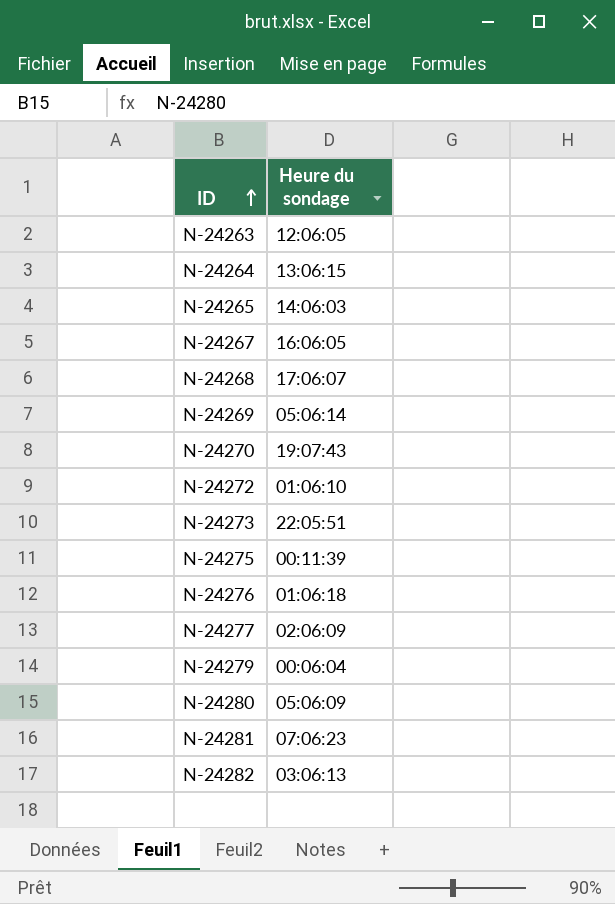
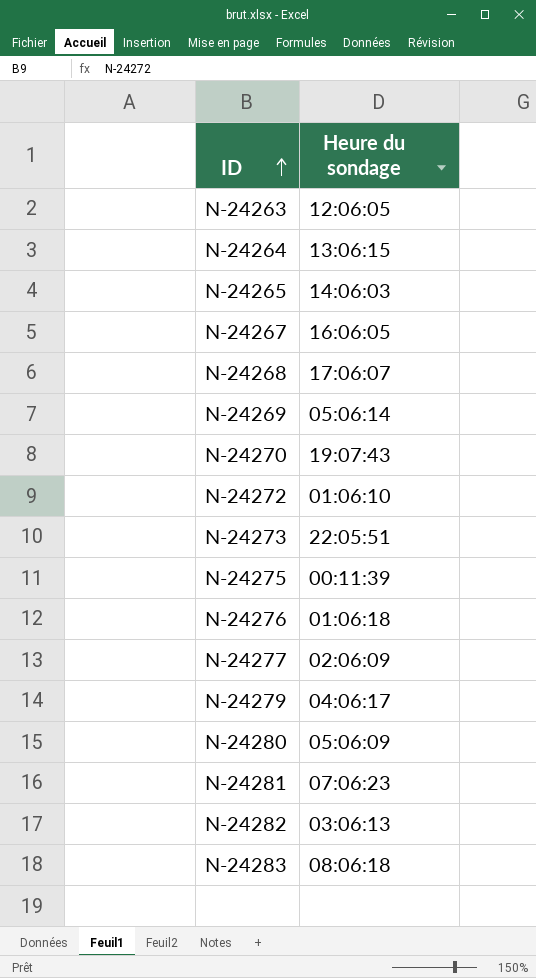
N-24279 | Heure du sondage: 00:06:04 -> 04:06:17
row N-24283: none -> 08:06:18

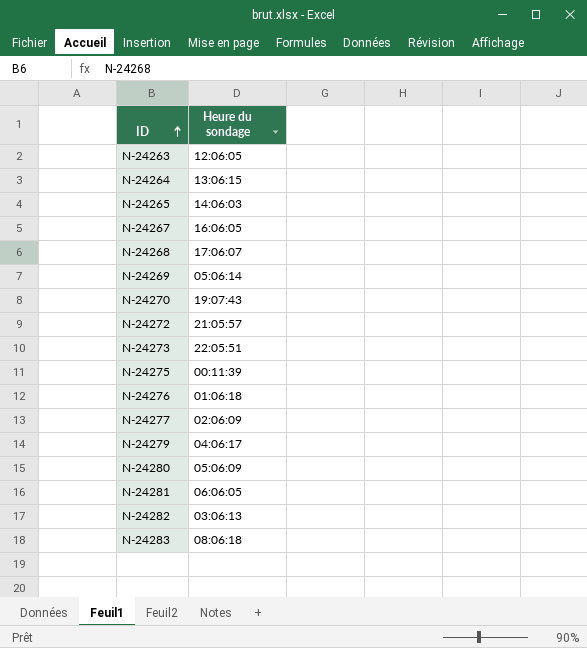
N-24272 | Heure du sondage: 01:06:10 -> 21:05:57
N-24281 | Heure du sondage: 07:06:23 -> 06:06:05

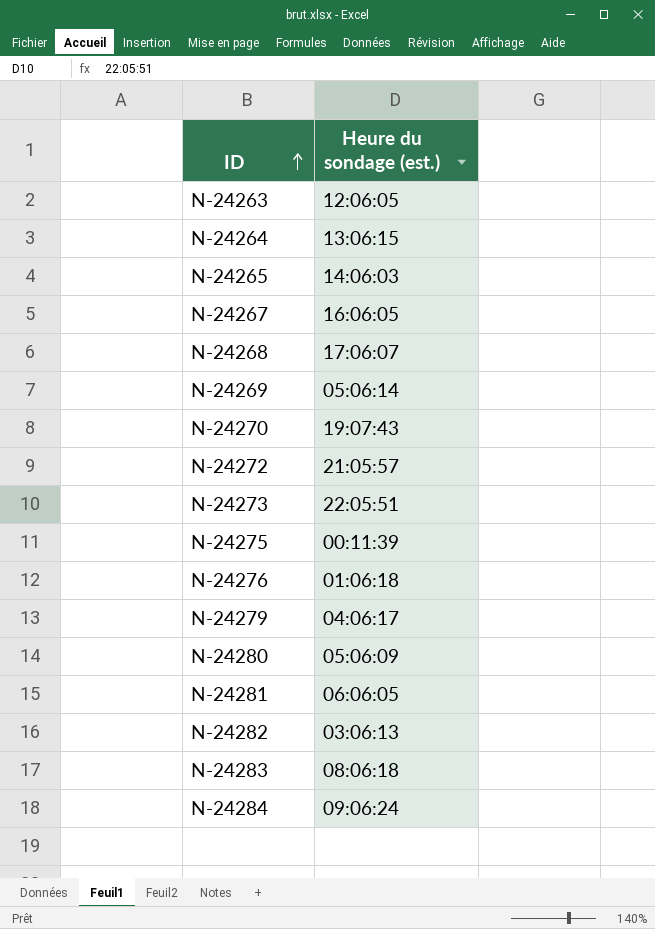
column name: Heure du sondage -> Heure du sondage (est.)
row N-24277: 02:06:09 -> none
row N-24284: none -> 09:06:24

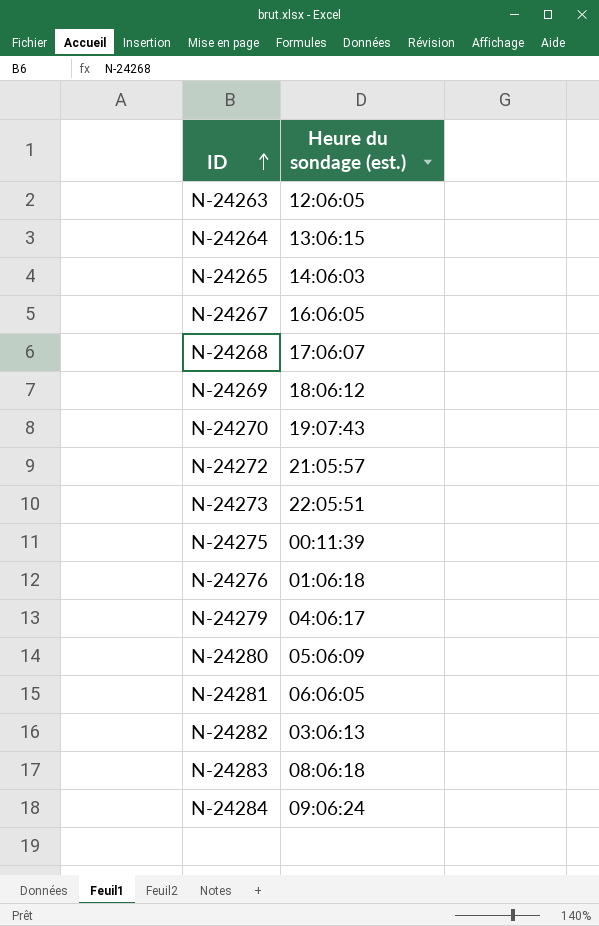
N-24269 | Heure du sondage (est.): 05:06:14 -> 18:06:12

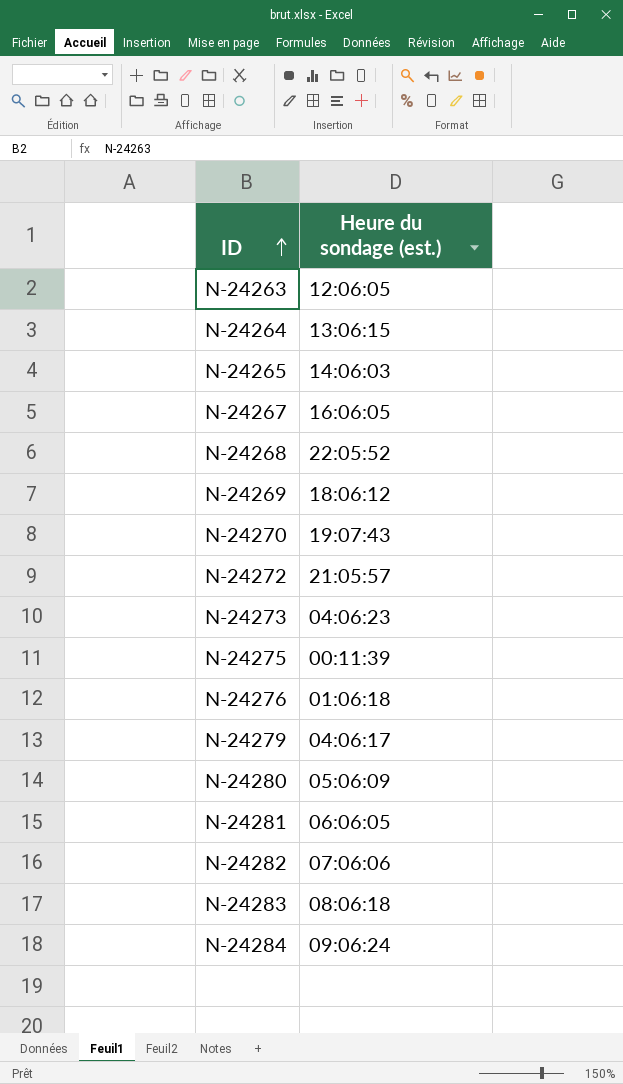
N-24268 | Heure du sondage (est.): 17:06:07 -> 22:05:52
N-24273 | Heure du sondage (est.): 22:05:51 -> 04:06:23
N-24282 | Heure du sondage (est.): 03:06:13 -> 07:06:06

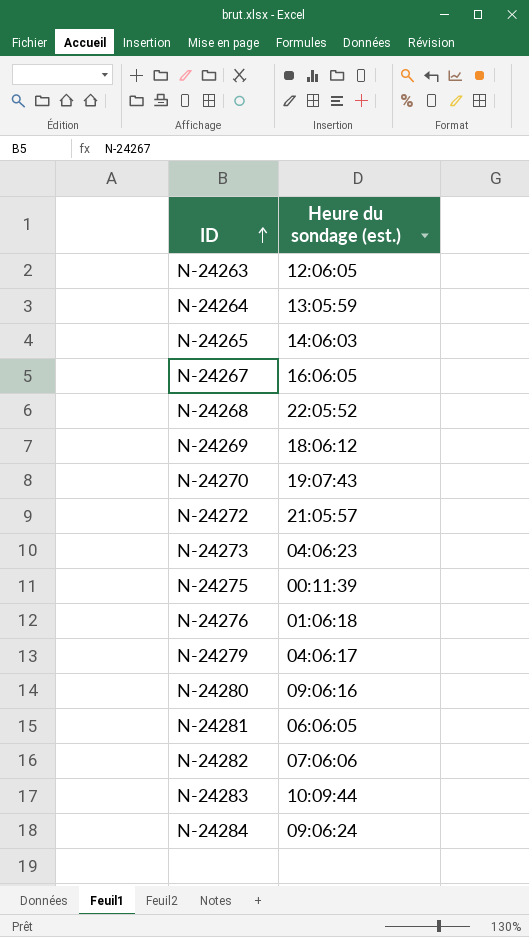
N-24264 | Heure du sondage (est.): 13:06:15 -> 13:05:59
N-24280 | Heure du sondage (est.): 05:06:09 -> 09:06:16
N-24283 | Heure du sondage (est.): 08:06:18 -> 10:09:44

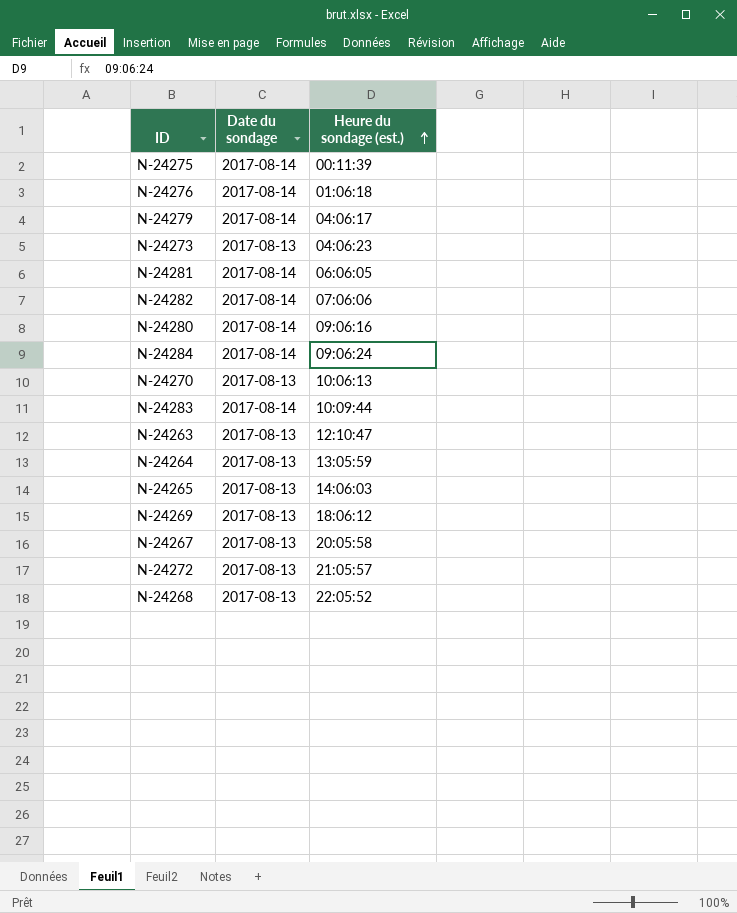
row order: ID ascending -> Heure du sondage (est.) ascending
column Date du sondage | position: none -> 2
N-24270 | Heure du sondage (est.): 19:07:43 -> 10:06:13
N-24263 | Heure du sondage (est.): 12:06:05 -> 12:10:47
N-24267 | Heure du sondage (est.): 16:06:05 -> 20:05:58

